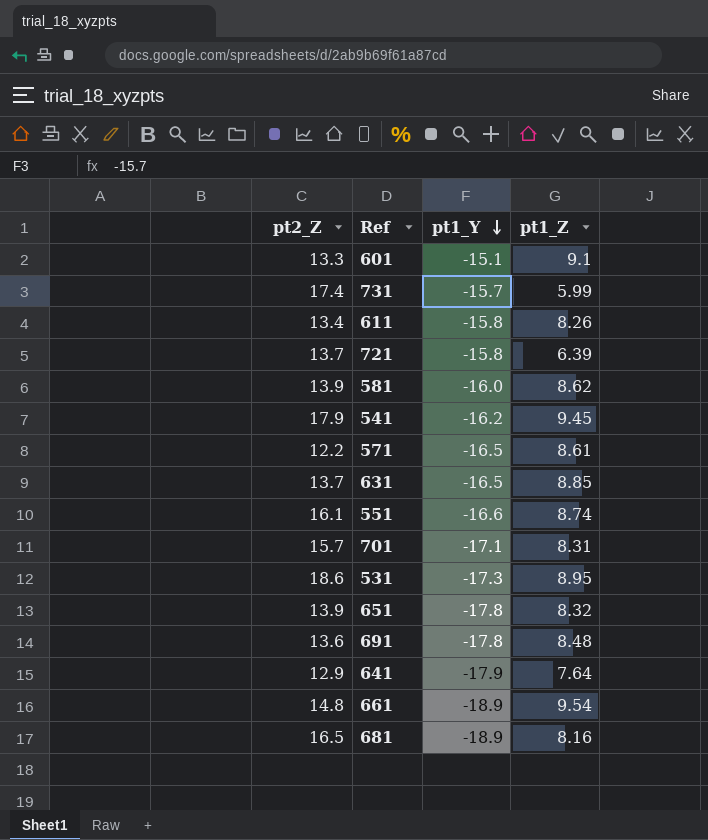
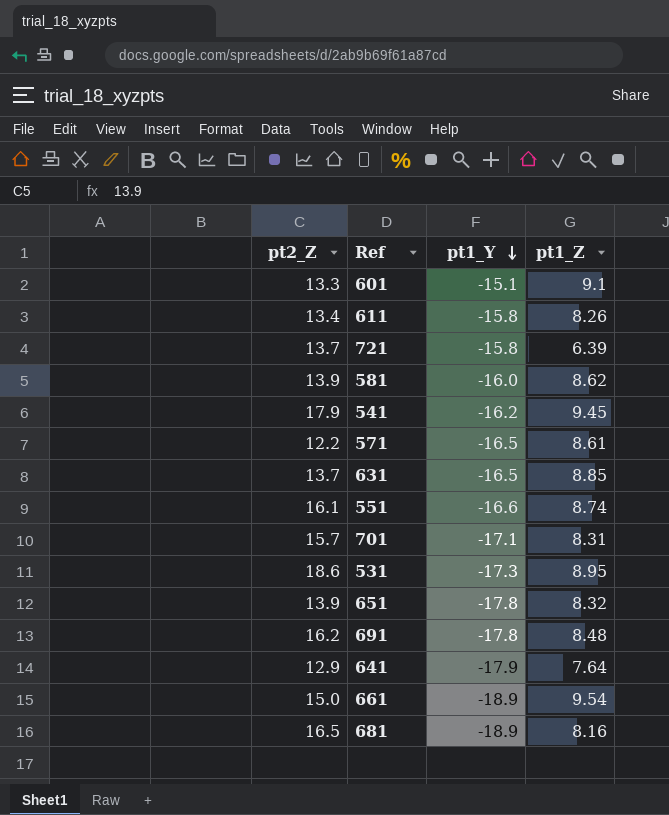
row 731: 17.4 | -15.7 | 5.99 -> none
691 | pt2_Z: 13.6 -> 16.2
661 | pt2_Z: 14.8 -> 15.0

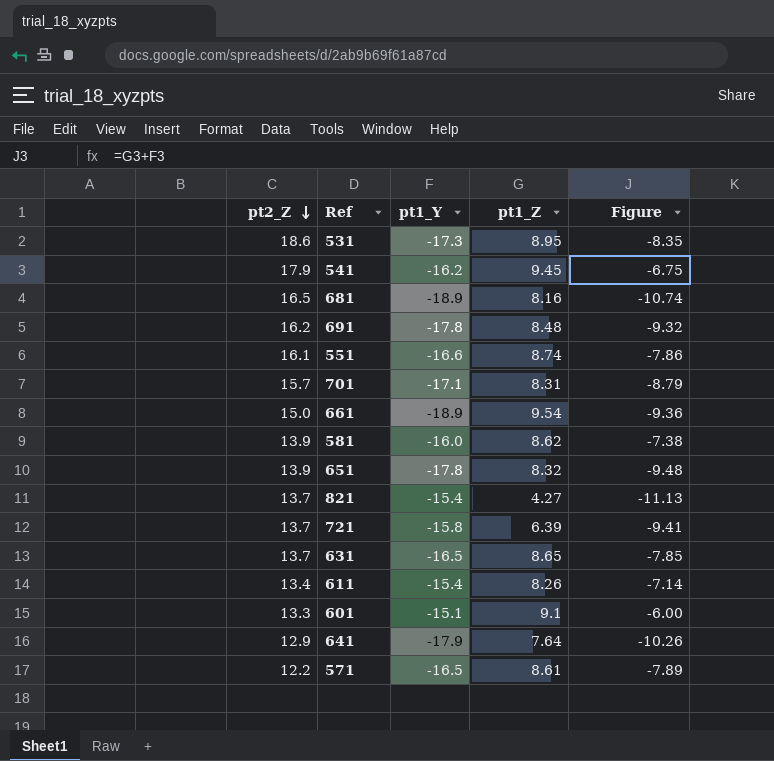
row order: pt1_Y descending -> pt2_Z descending
column Figure | formula: none -> [pt1_Y] + [pt1_Z]
row 821: none -> 13.7 | -15.4 | 4.27 | -11.13
631 | pt1_Z: 8.85 -> 8.65
611 | pt1_Y: -15.8 -> -15.4

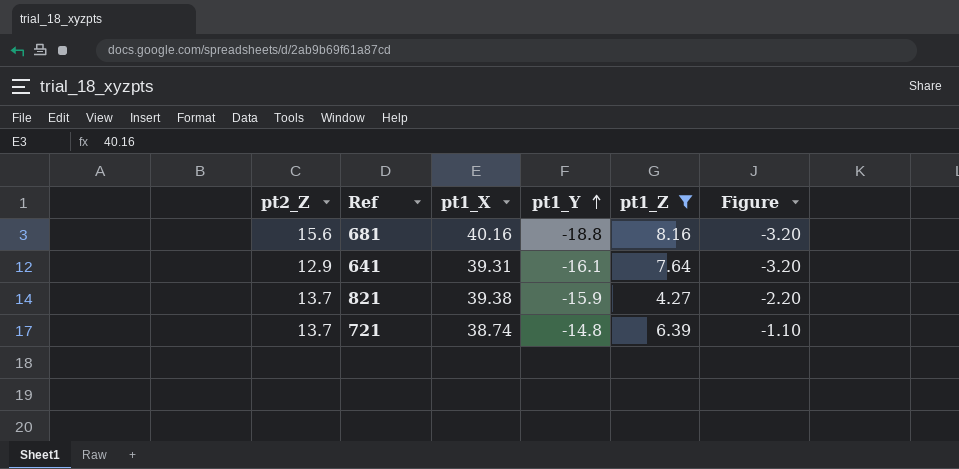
filter: none -> pt1_Z <= 8.16
row order: pt2_Z descending -> pt1_Y ascending
column pt1_X | position: none -> 3
column Figure | formula: [pt1_Y] + [pt1_Z] -> [pt2_Z] + [pt1_Y]
681 | pt2_Z: 16.5 -> 15.6
681 | pt1_Y: -18.9 -> -18.8
641 | pt1_Y: -17.9 -> -16.1
821 | pt1_Y: -15.4 -> -15.9
721 | pt1_Y: -15.8 -> -14.8

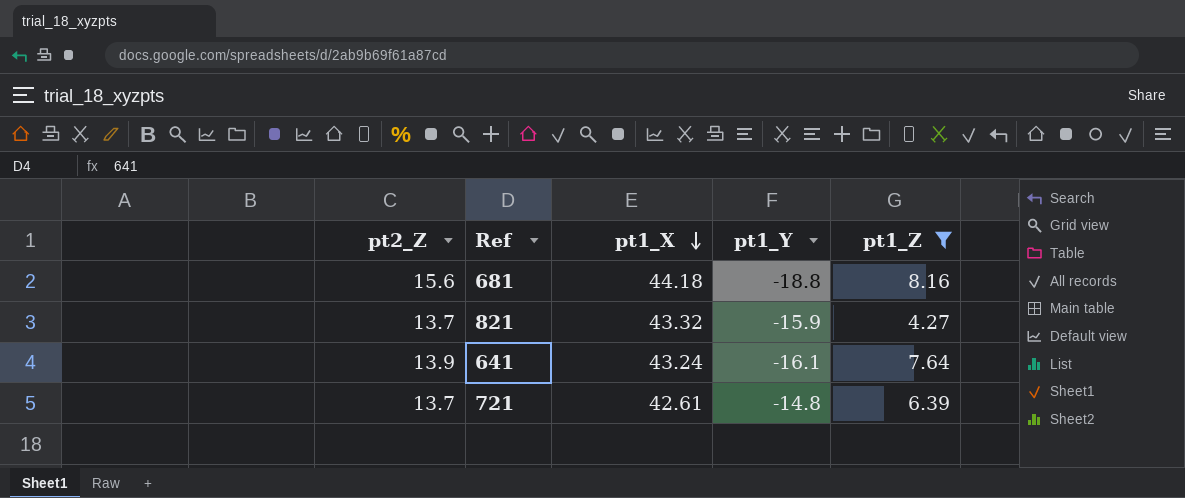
row order: pt1_Y ascending -> pt1_X descending
column Figure | formula: [pt2_Z] + [pt1_Y] -> none
681 | pt1_X: 40.16 -> 44.18
821 | pt1_X: 39.38 -> 43.32
641 | pt2_Z: 12.9 -> 13.9
641 | pt1_X: 39.31 -> 43.24
721 | pt1_X: 38.74 -> 42.61

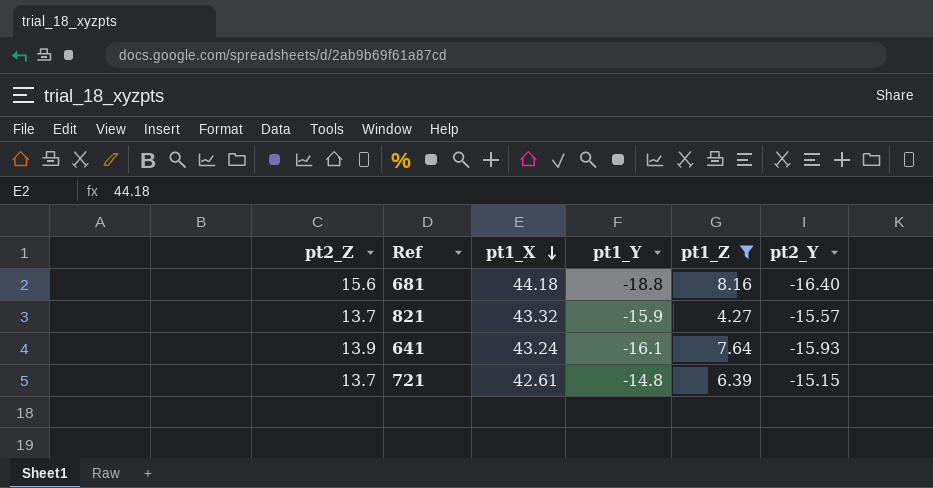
column pt2_Y | position: none -> 6

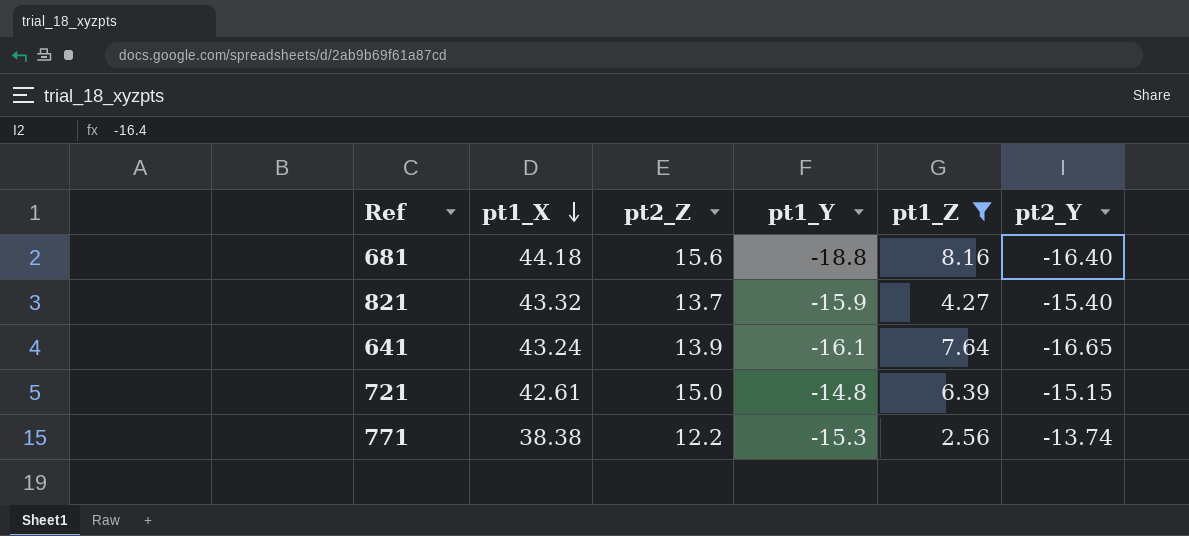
column pt2_Z | position: 1 -> 3
821 | pt2_Y: -15.57 -> -15.40
641 | pt2_Y: -15.93 -> -16.65
721 | pt2_Z: 13.7 -> 15.0
row 771: none -> 38.38 | 12.2 | -15.3 | 2.56 | -13.74

